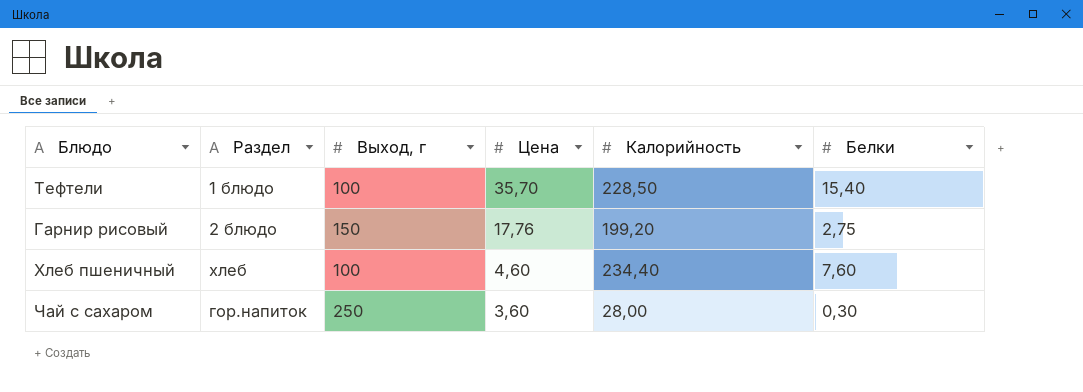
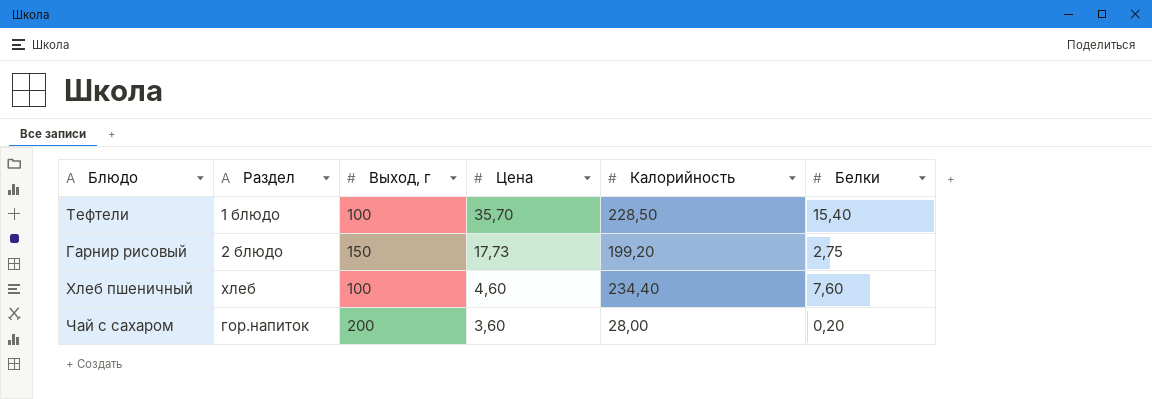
Гарнир рисовый | Цена: 17,76 -> 17,73
Чай с сахаром | Выход, г: 250 -> 200
Чай с сахаром | Белки: 0,30 -> 0,20

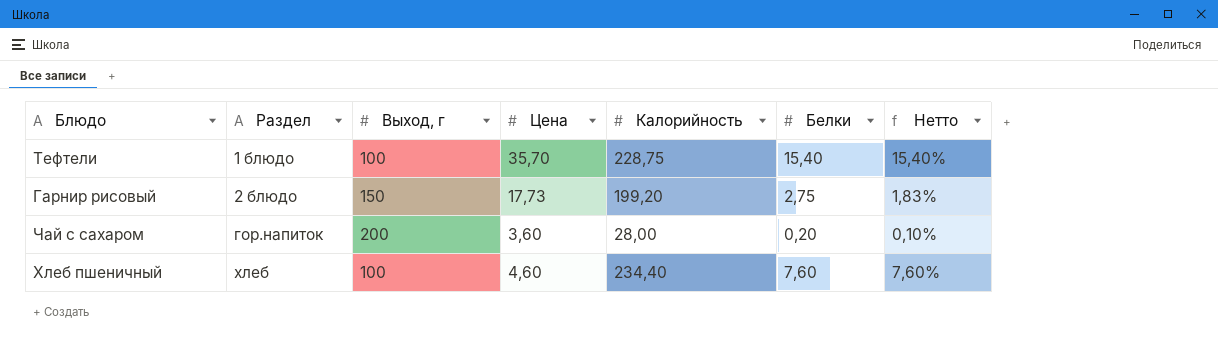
row order: Цена descending -> Раздел ascending
column Нетто | formula: none -> [Белки] / [Выход, г]
Тефтели | Калорийность: 228,50 -> 228,75

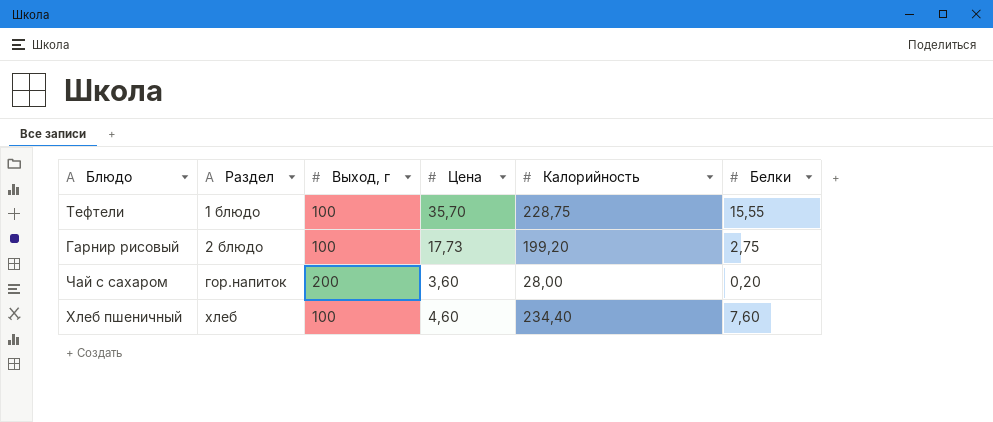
column Нетто | formula: [Белки] / [Выход, г] -> none
Тефтели | Белки: 15,40 -> 15,55
Гарнир рисовый | Выход, г: 150 -> 100

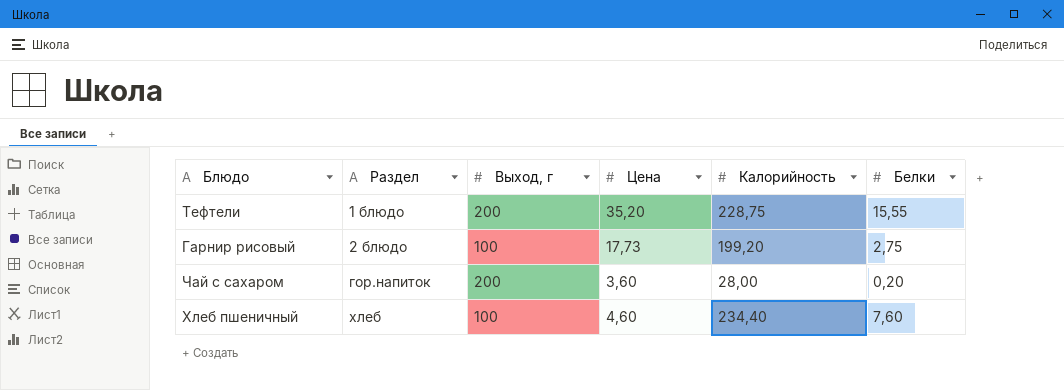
Тефтели | Выход, г: 100 -> 200
Тефтели | Цена: 35,70 -> 35,20

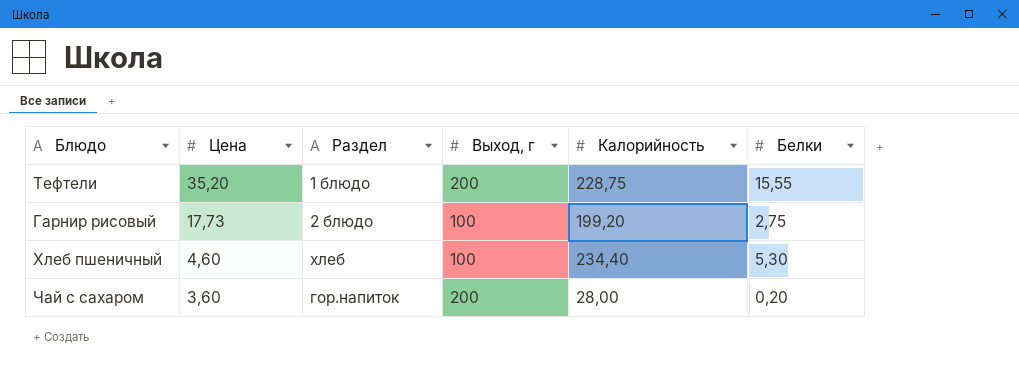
row order: Раздел ascending -> Цена descending
column Цена | position: 4 -> 2
Хлеб пшеничный | Белки: 7,60 -> 5,30

